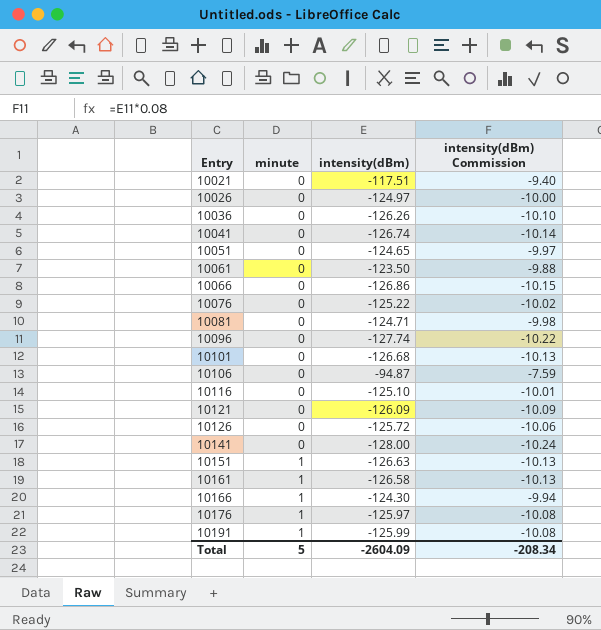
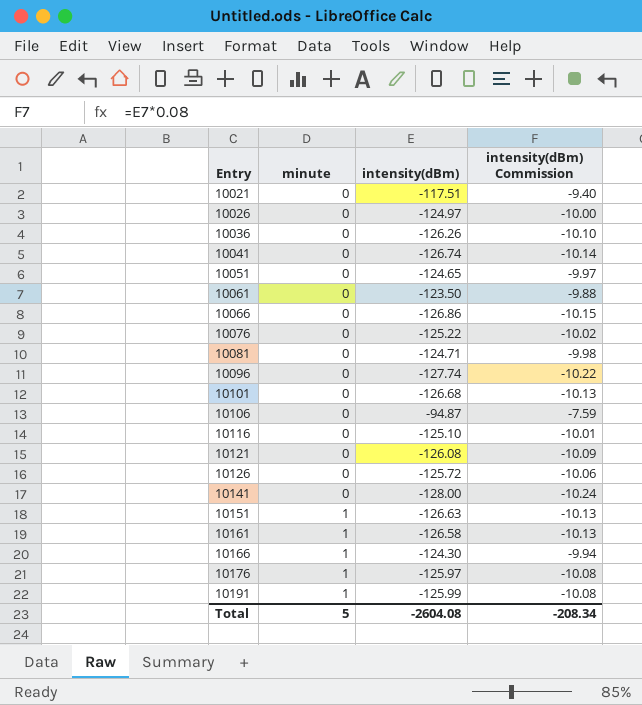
10121 | intensity(dBm): -126.09 -> -126.08
Total | intensity(dBm): -2604.09 -> -2604.08

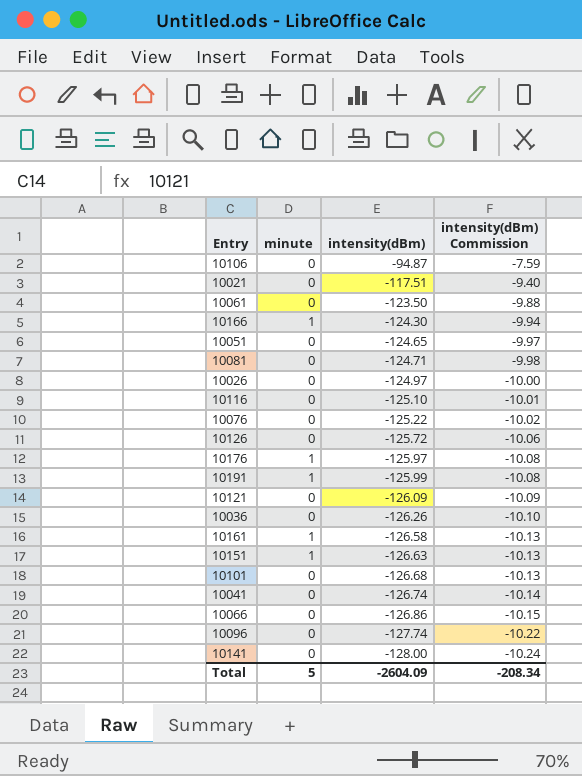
row order: Entry ascending -> intensity(dBm) descending
10121 | intensity(dBm): -126.08 -> -126.09
Total | intensity(dBm): -2604.08 -> -2604.09

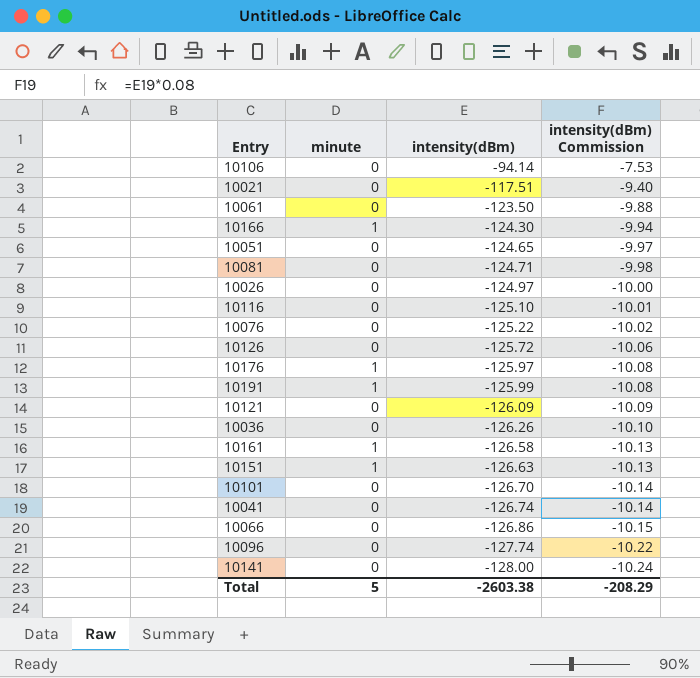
10106 | intensity(dBm): -94.87 -> -94.14
10106 | intensity(dBm) Commission: -7.59 -> -7.53
10101 | intensity(dBm): -126.68 -> -126.70
10101 | intensity(dBm) Commission: -10.13 -> -10.14
Total | intensity(dBm): -2604.09 -> -2603.38
Total | intensity(dBm) Commission: -208.34 -> -208.29

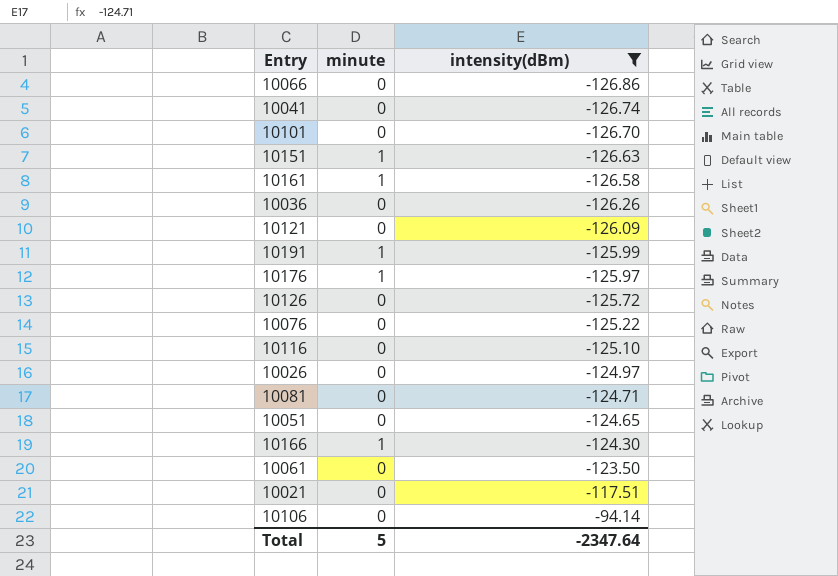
filter: none -> intensity(dBm) >= -126.86
row order: intensity(dBm) descending -> intensity(dBm) ascending
column intensity(dBm) Commission | formula: [intensity(dBm)] * 0.08 -> none
Total | intensity(dBm): -2603.38 -> -2347.64

